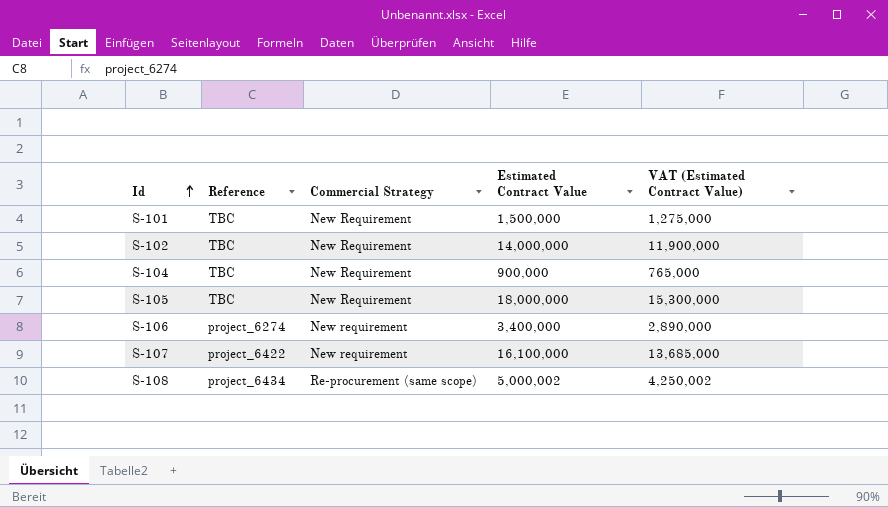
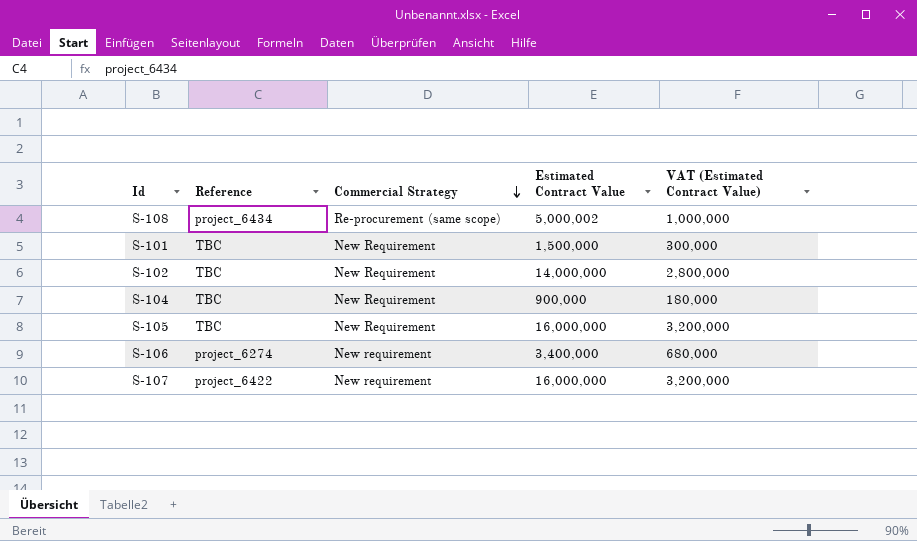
row order: Id ascending -> Commercial Strategy descending
column VAT (Estimated Contract Value) | formula: [Estimated Contract Value] * 0.85 -> [Estimated Contract Value] * 0.2
S-105 | Estimated Contract Value: 18,000,000 -> 16,000,000
S-107 | Estimated Contract Value: 16,100,000 -> 16,000,000

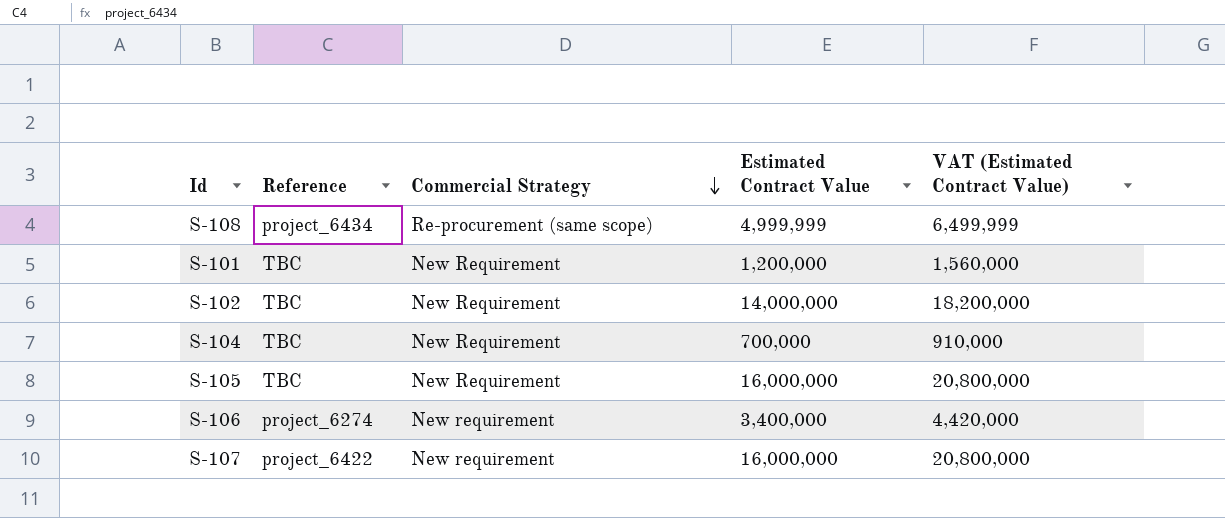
column VAT (Estimated Contract Value) | formula: [Estimated Contract Value] * 0.2 -> [Estimated Contract Value] * 1.3
S-108 | Estimated Contract Value: 5,000,002 -> 4,999,999
S-101 | Estimated Contract Value: 1,500,000 -> 1,200,000
S-104 | Estimated Contract Value: 900,000 -> 700,000

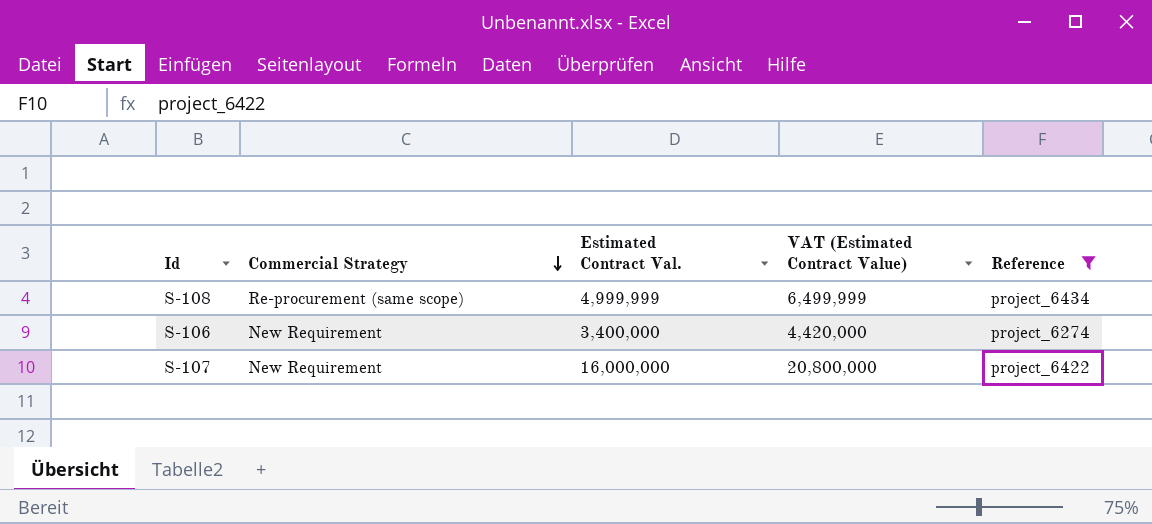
filter: none -> Reference != TBC
column name: Estimated Contract Value -> Estimated Contract Val.
column Reference | position: 2 -> 5
S-106 | Commercial Strategy: New requirement -> New Requirement
S-107 | Commercial Strategy: New requirement -> New Requirement

